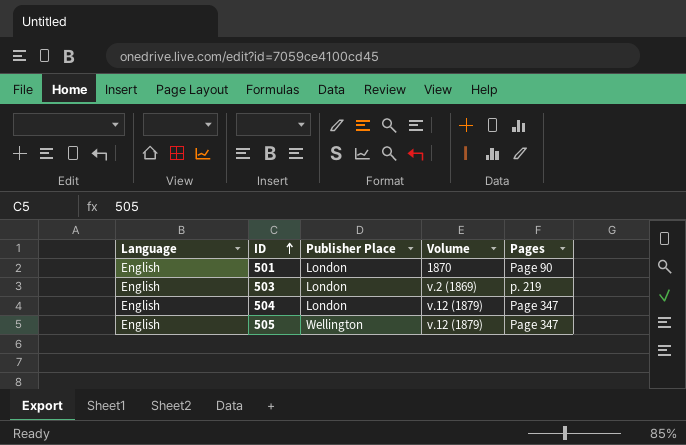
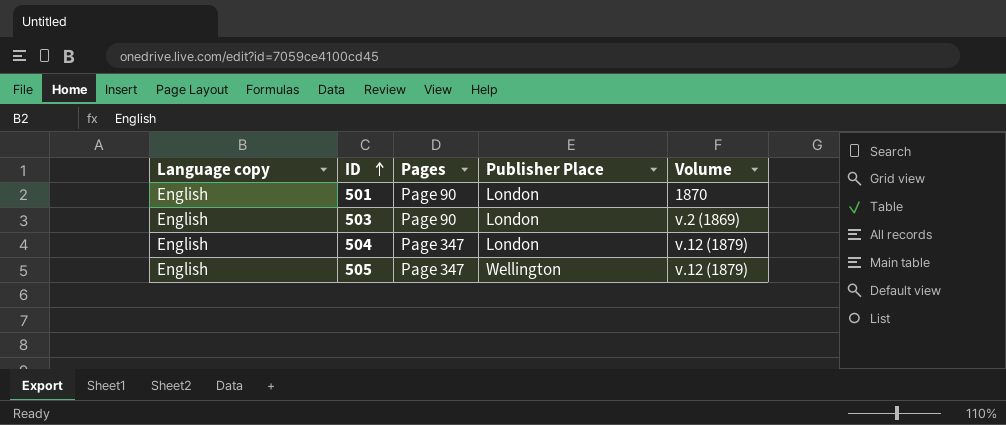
column name: Language -> Language copy
column Pages | position: 5 -> 3
503 | Pages: p. 219 -> Page 90

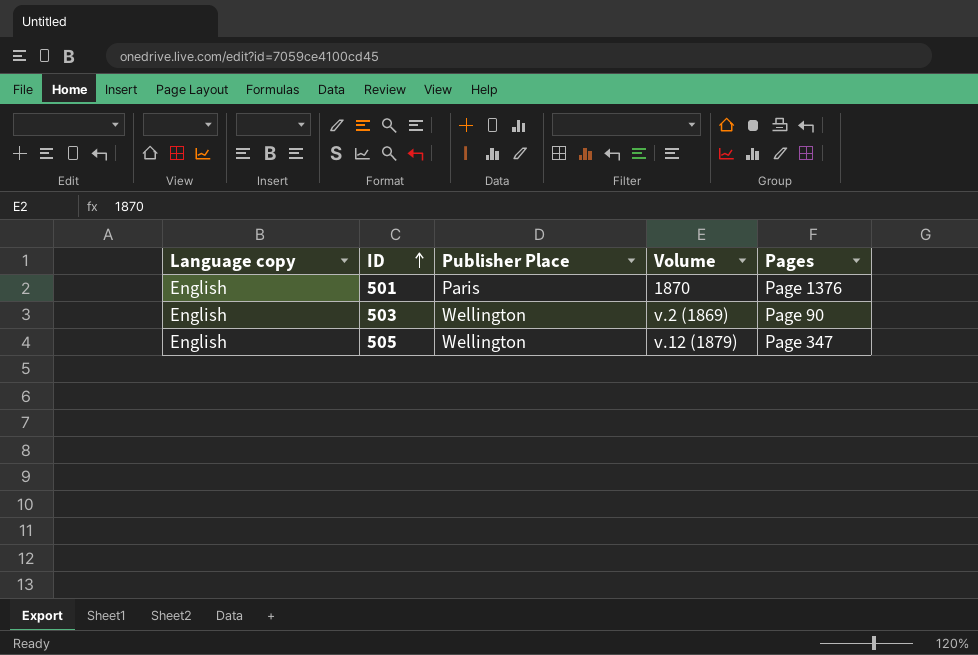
column Pages | position: 3 -> 5
row 504: English | Page 347 | London | v.12 (1879) -> none
501 | Publisher Place: London -> Paris
501 | Pages: Page 90 -> Page 1376
503 | Publisher Place: London -> Wellington

